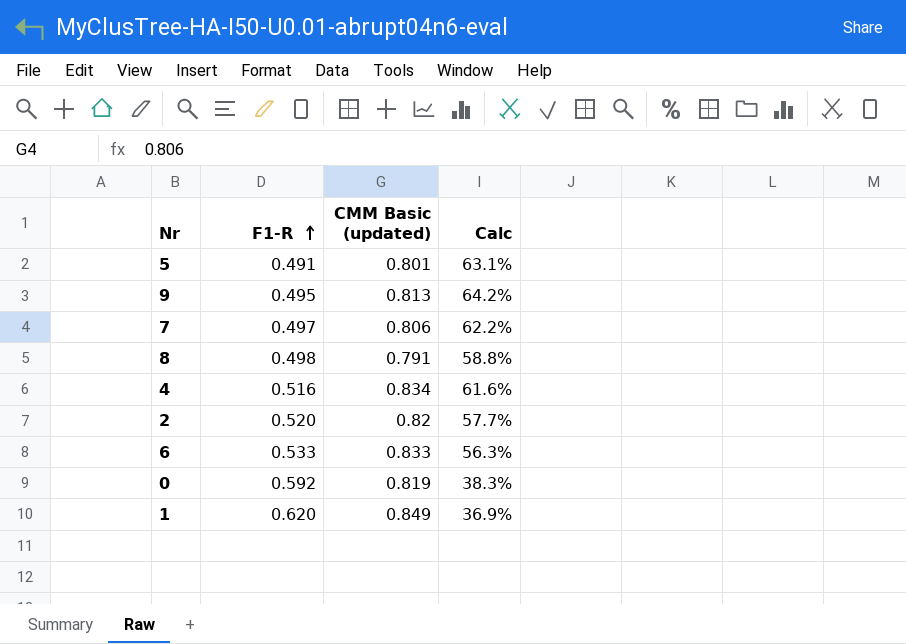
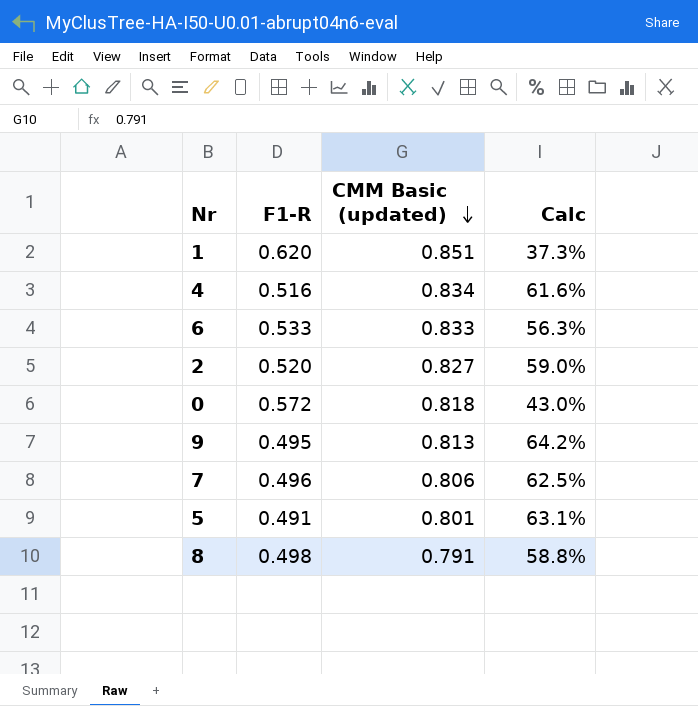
row order: F1-R ascending -> CMM Basic (updated) descending
1 | CMM Basic (updated): 0.849 -> 0.851
1 | Calc: 36.9% -> 37.3%
2 | CMM Basic (updated): 0.82 -> 0.827
2 | Calc: 57.7% -> 59.0%
0 | F1-R: 0.592 -> 0.572
0 | CMM Basic (updated): 0.819 -> 0.818
0 | Calc: 38.3% -> 43.0%
7 | F1-R: 0.497 -> 0.496
7 | Calc: 62.2% -> 62.5%

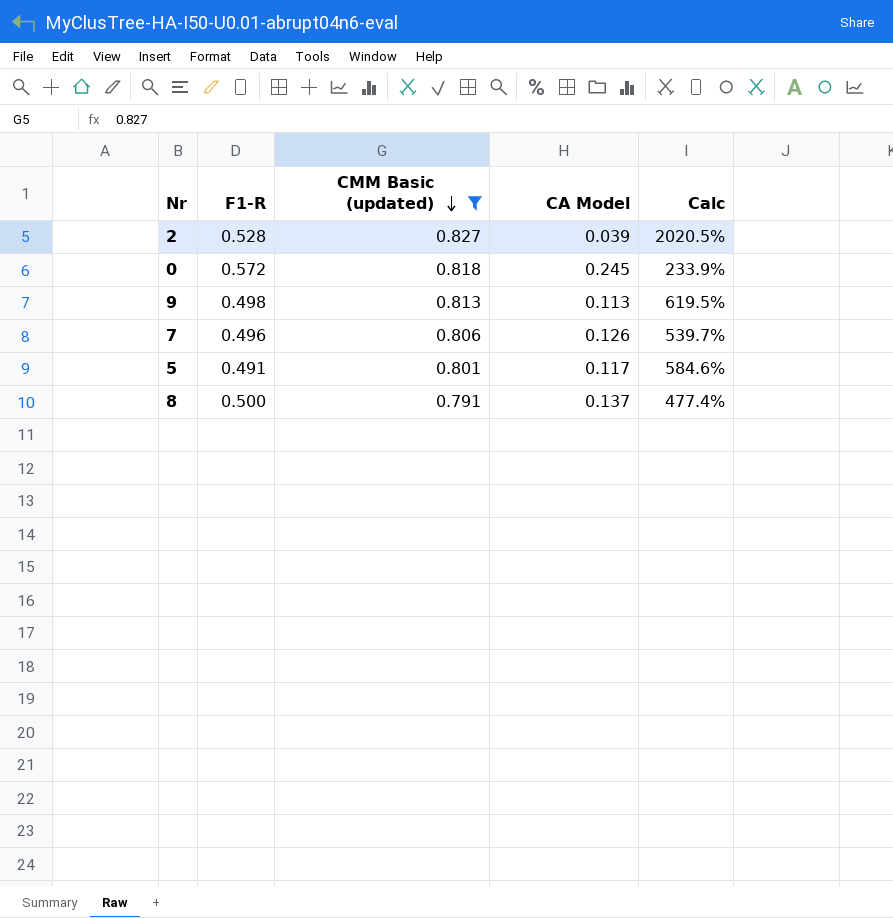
filter: none -> CMM Basic (updated) <= 0.827
column CA Model | position: none -> 4
column Calc | formula: ([CMM Basic (updated)] - [F1-R]) / [F1-R] -> ([CMM Basic (updated)] - [CA Model]) / [CA Model]
2 | F1-R: 0.520 -> 0.528
9 | F1-R: 0.495 -> 0.498
8 | F1-R: 0.498 -> 0.500

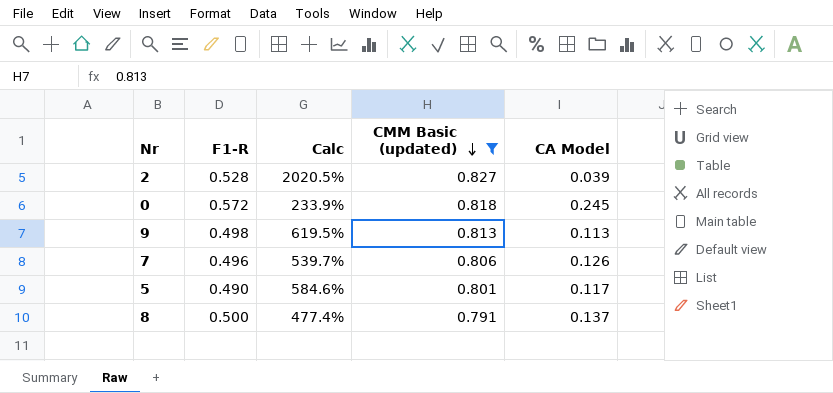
column Calc | position: 5 -> 3
5 | F1-R: 0.491 -> 0.490

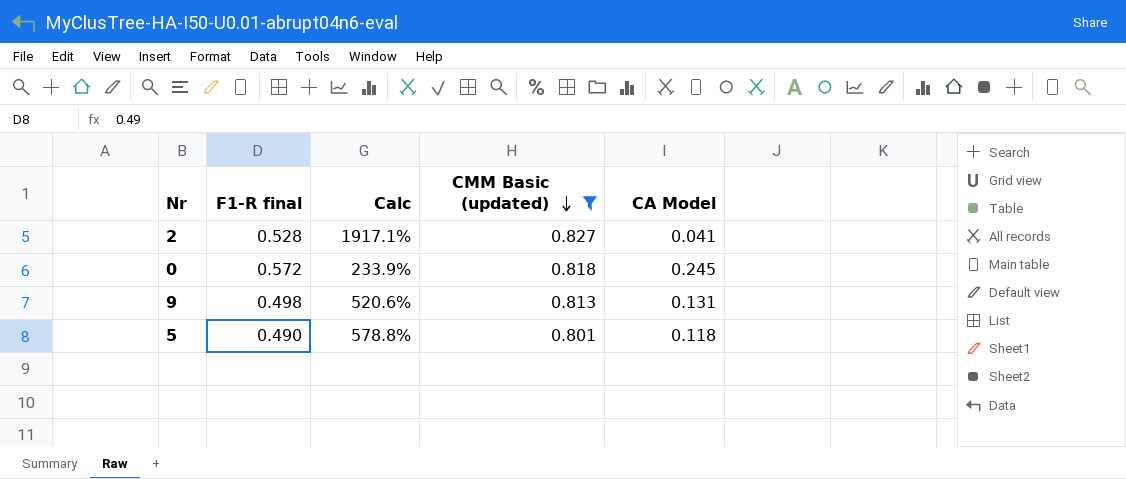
column name: F1-R -> F1-R final
row 7: 0.496 | 539.7% | 0.806 | 0.126 -> none
row 8: 0.500 | 477.4% | 0.791 | 0.137 -> none
2 | Calc: 2020.5% -> 1917.1%
2 | CA Model: 0.039 -> 0.041
9 | Calc: 619.5% -> 520.6%
9 | CA Model: 0.113 -> 0.131
5 | Calc: 584.6% -> 578.8%
5 | CA Model: 0.117 -> 0.118

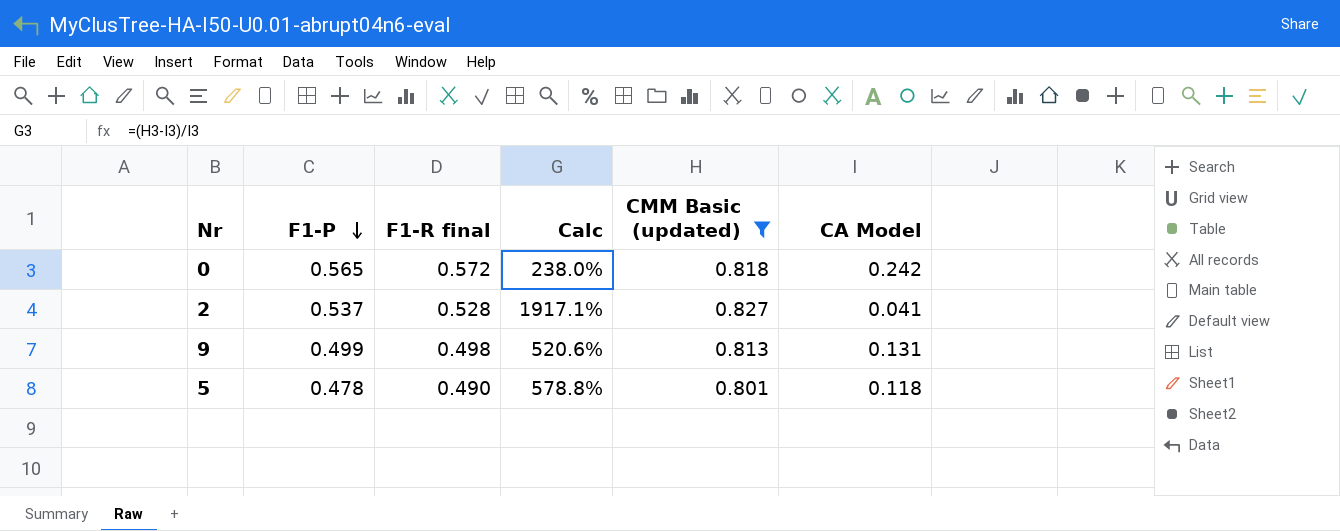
row order: CMM Basic (updated) descending -> F1-P descending
column F1-P | position: none -> 2
0 | Calc: 233.9% -> 238.0%
0 | CA Model: 0.245 -> 0.242

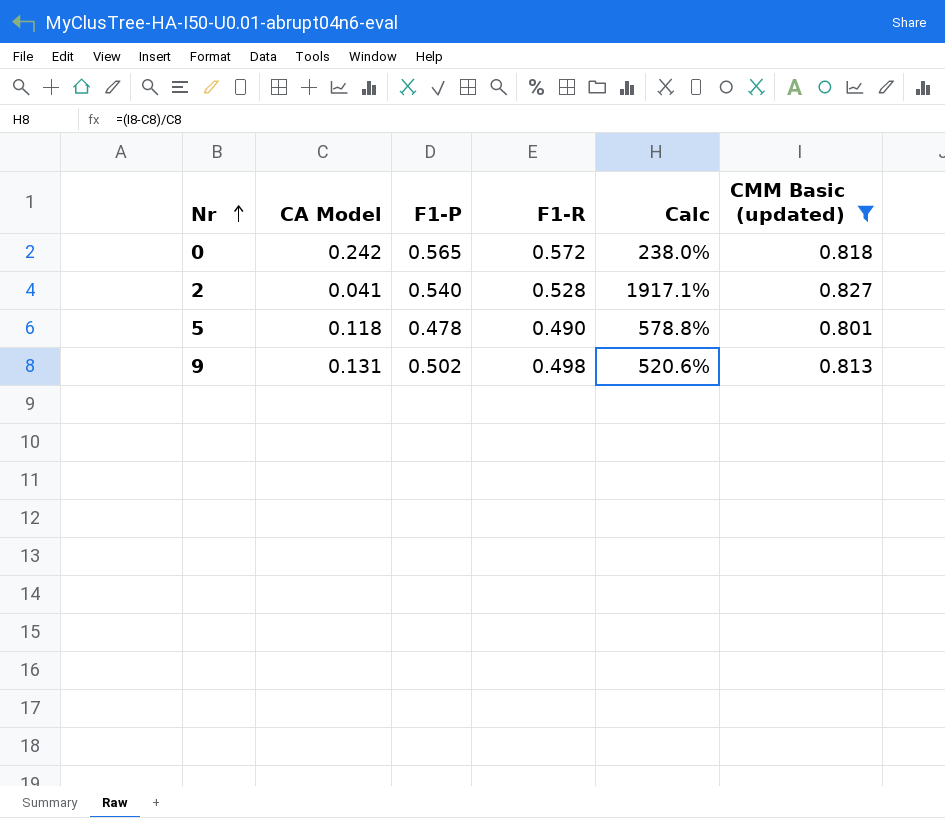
row order: F1-P descending -> Nr ascending
column CA Model | position: 6 -> 2
column name: F1-R final -> F1-R
2 | F1-P: 0.537 -> 0.540
9 | F1-P: 0.499 -> 0.502

